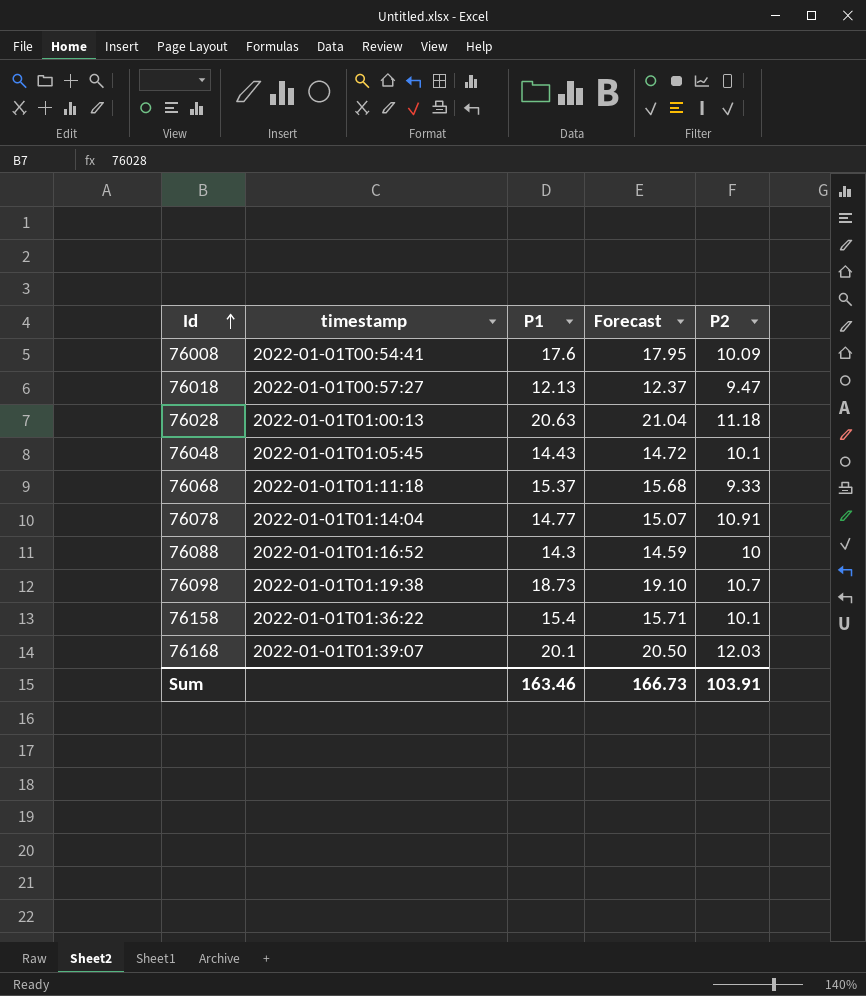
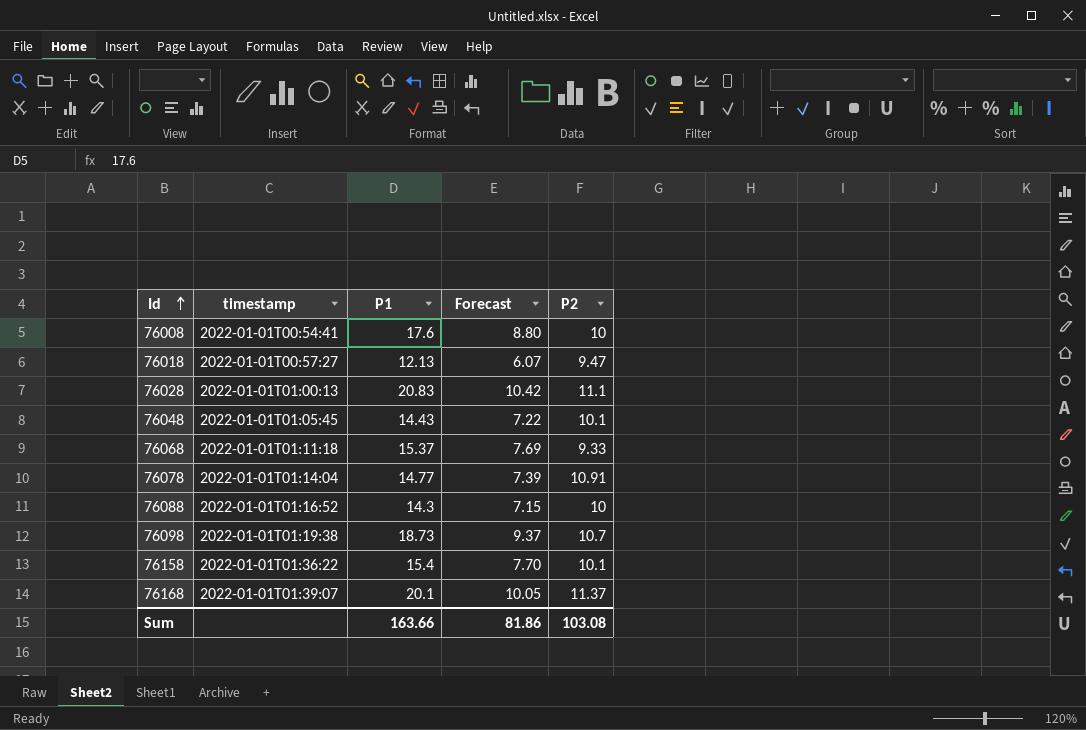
column Forecast | formula: [P1] * 1.02 -> [P1] * 0.5
76008 | P2: 10.09 -> 10
76028 | P1: 20.63 -> 20.83
76028 | P2: 11.18 -> 11.1
76168 | P2: 12.03 -> 11.37
Sum | P1: 163.46 -> 163.66
Sum | Forecast: 166.73 -> 81.86
Sum | P2: 103.91 -> 103.08

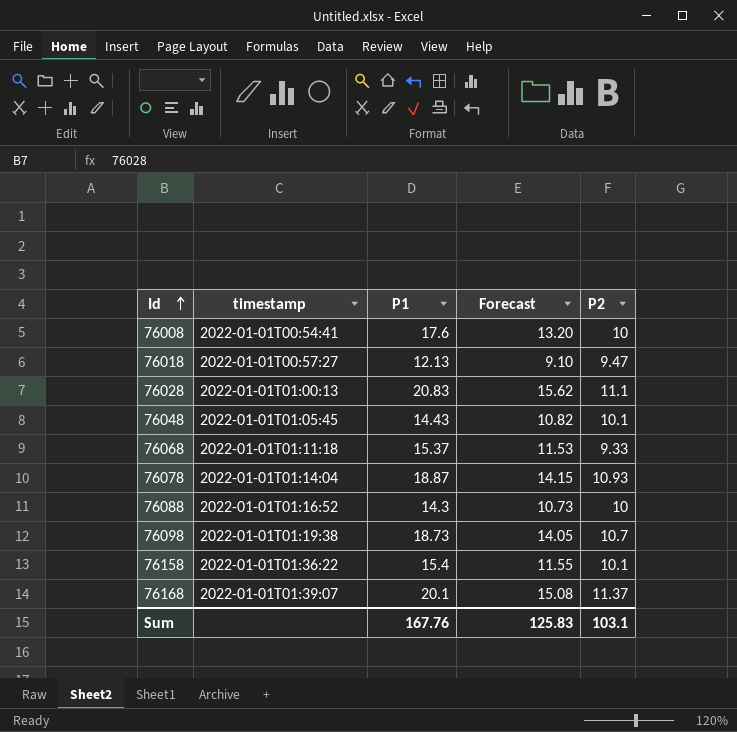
column Forecast | formula: [P1] * 0.5 -> [P1] * 0.75
76078 | P1: 14.77 -> 18.87
76078 | P2: 10.91 -> 10.93
Sum | P1: 163.66 -> 167.76
Sum | Forecast: 81.86 -> 125.83
Sum | P2: 103.08 -> 103.1

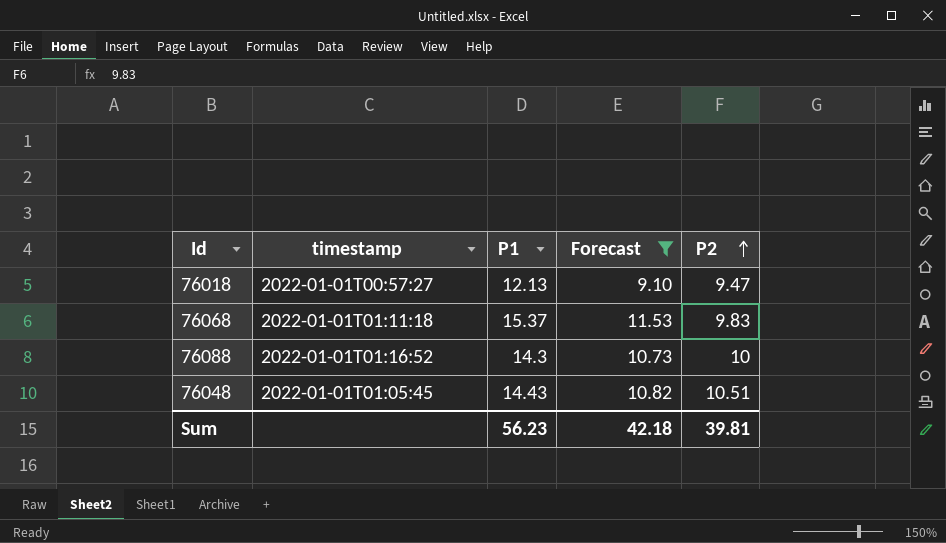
filter: none -> Forecast <= 11.53
row order: Id ascending -> P2 ascending
76068 | P2: 9.33 -> 9.83
76048 | P2: 10.1 -> 10.51
Sum | P1: 167.76 -> 56.23
Sum | Forecast: 125.83 -> 42.18
Sum | P2: 103.1 -> 39.81

